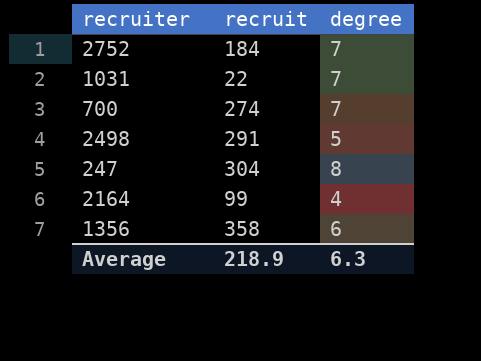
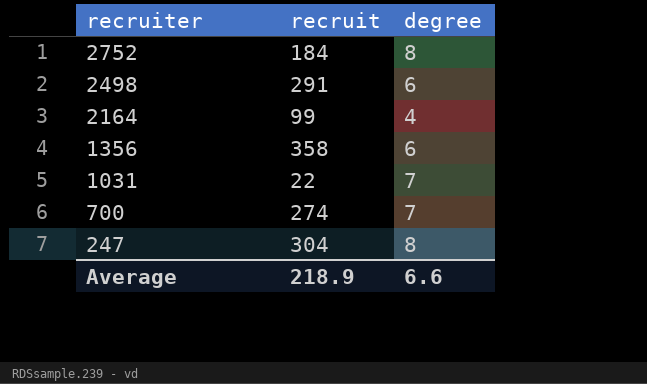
row order: none -> recruiter descending
2752 | degree: 7 -> 8
2498 | degree: 5 -> 6
Average | degree: 6.3 -> 6.6

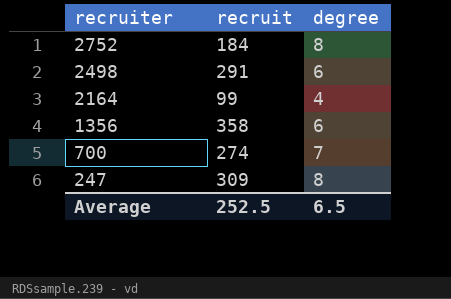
row 1031: 22 | 7 -> none
247 | recruit: 304 -> 309
Average | recruit: 218.9 -> 252.5
Average | degree: 6.6 -> 6.5

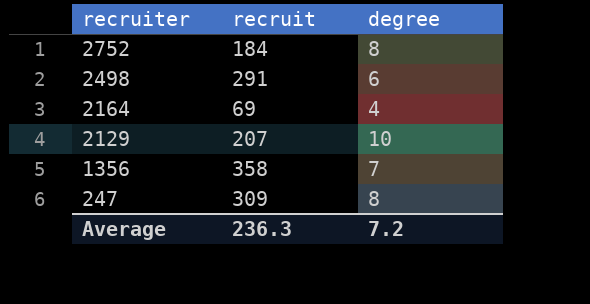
row 700: 274 | 7 -> none
2164 | recruit: 99 -> 69
row 2129: none -> 207 | 10
1356 | degree: 6 -> 7
Average | recruit: 252.5 -> 236.3
Average | degree: 6.5 -> 7.2

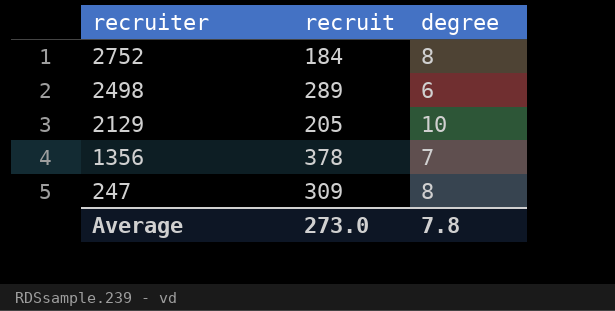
row 2164: 69 | 4 -> none
2498 | recruit: 291 -> 289
2129 | recruit: 207 -> 205
1356 | recruit: 358 -> 378
Average | recruit: 236.3 -> 273.0
Average | degree: 7.2 -> 7.8

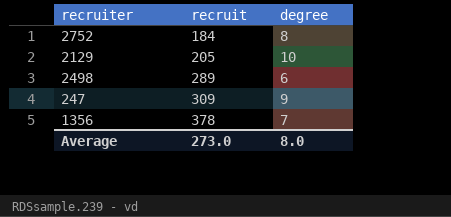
row order: recruiter descending -> recruit ascending
247 | degree: 8 -> 9
Average | degree: 7.8 -> 8.0

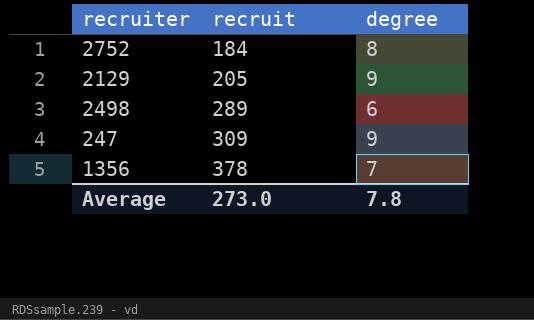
2129 | degree: 10 -> 9
Average | degree: 8.0 -> 7.8

